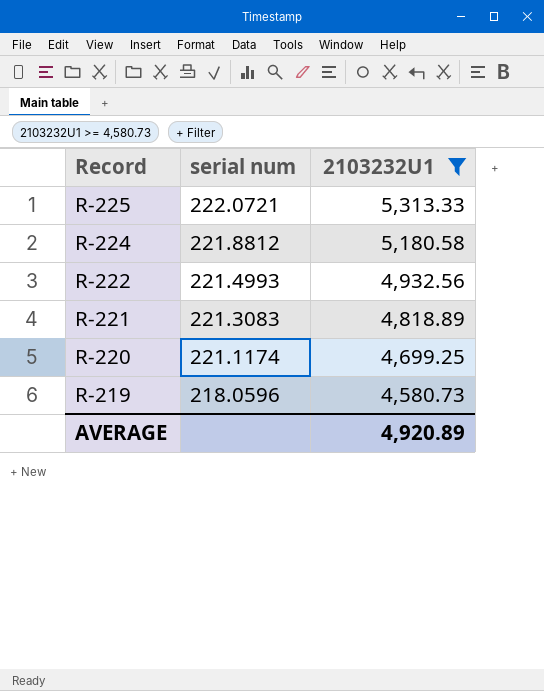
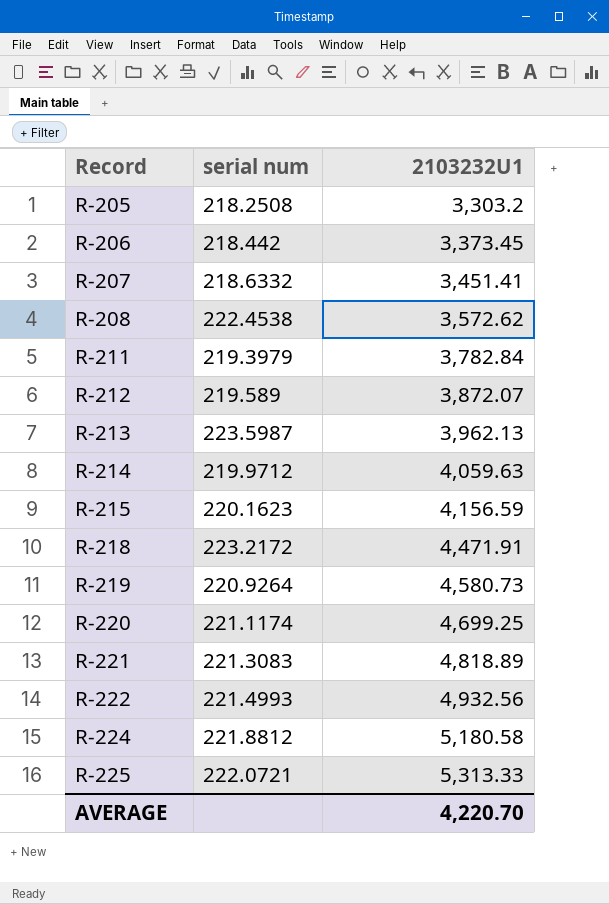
filter: 2103232U1 >= 4,580.73 -> none
row order: Record descending -> Record ascending
R-219 | serial num: 218.0596 -> 220.9264
AVERAGE | 2103232U1: 4,920.89 -> 4,220.70

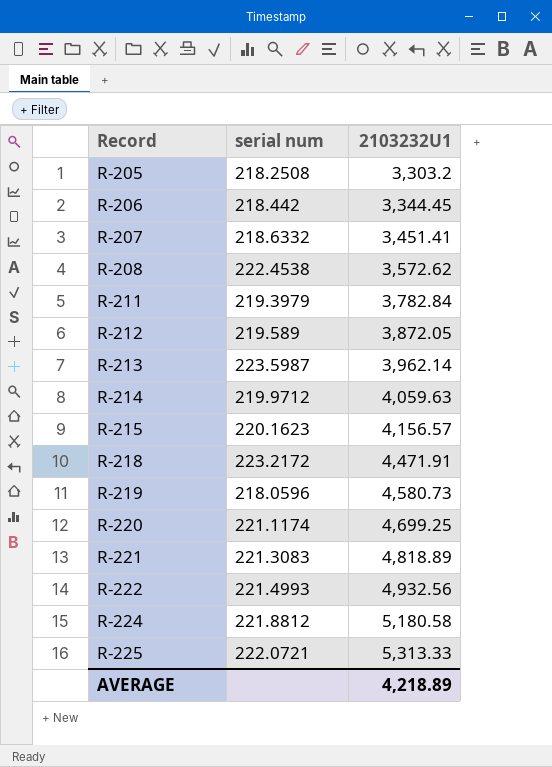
R-206 | 2103232U1: 3,373.45 -> 3,344.45
R-212 | 2103232U1: 3,872.07 -> 3,872.05
R-213 | 2103232U1: 3,962.13 -> 3,962.14
R-215 | 2103232U1: 4,156.59 -> 4,156.57
R-219 | serial num: 220.9264 -> 218.0596
AVERAGE | 2103232U1: 4,220.70 -> 4,218.89

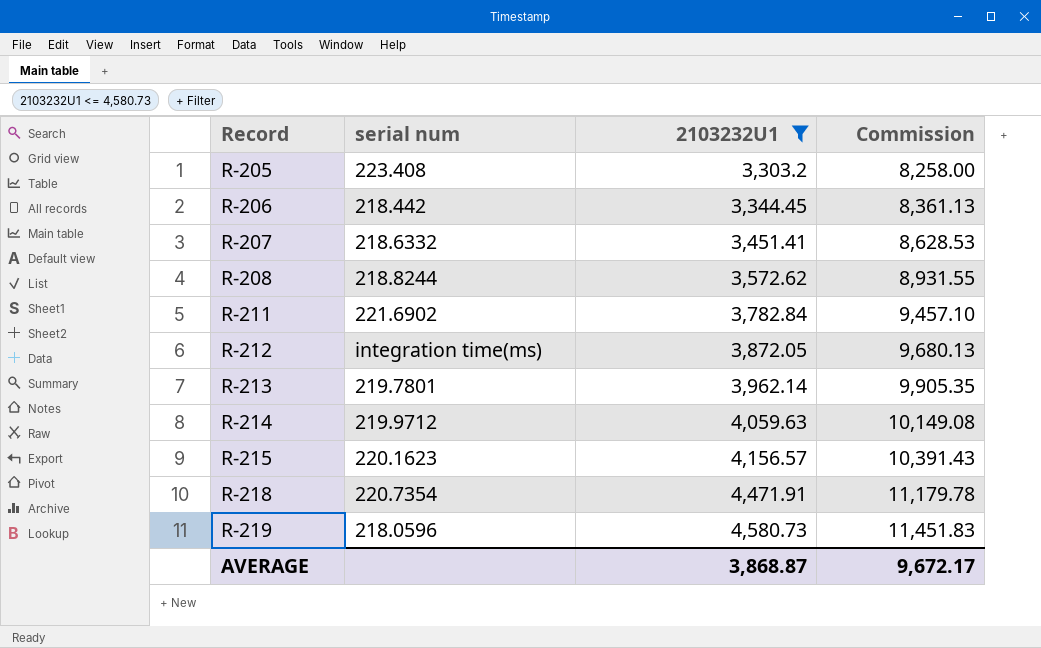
filter: none -> 2103232U1 <= 4,580.73
column Commission | formula: none -> [2103232U1] * 2.5
R-205 | serial num: 218.2508 -> 223.408
R-208 | serial num: 222.4538 -> 218.8244
R-211 | serial num: 219.3979 -> 221.6902
R-212 | serial num: 219.589 -> integration time(ms)
R-213 | serial num: 223.5987 -> 219.7801
R-218 | serial num: 223.2172 -> 220.7354
AVERAGE | 2103232U1: 4,218.89 -> 3,868.87

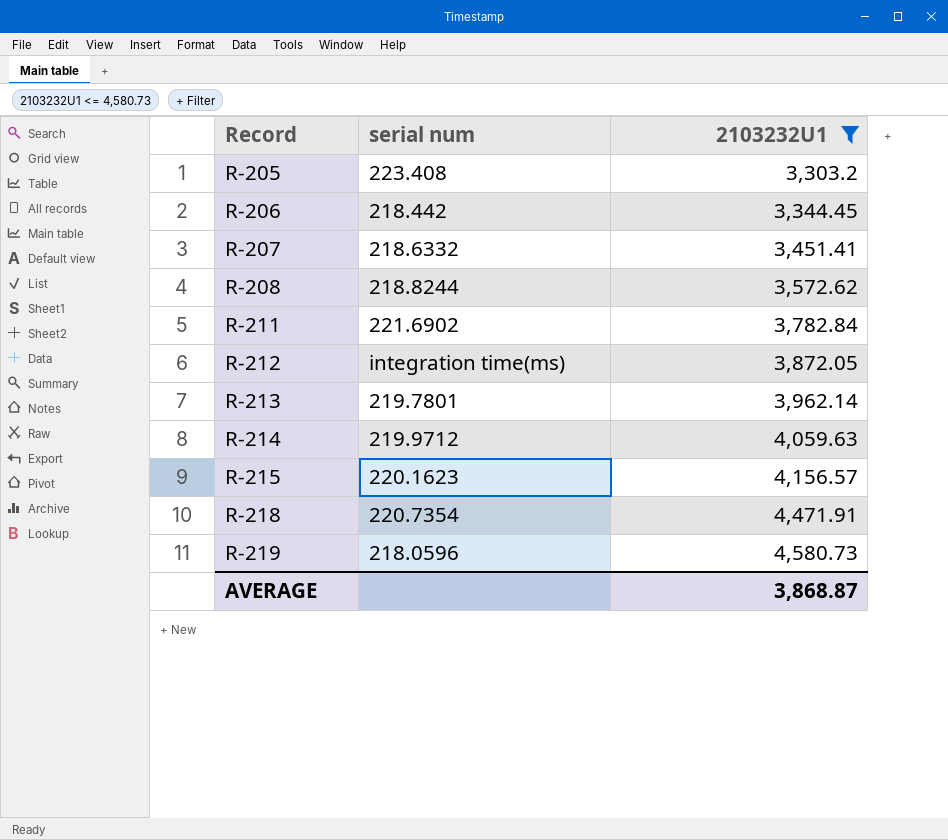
column Commission | formula: [2103232U1] * 2.5 -> none

